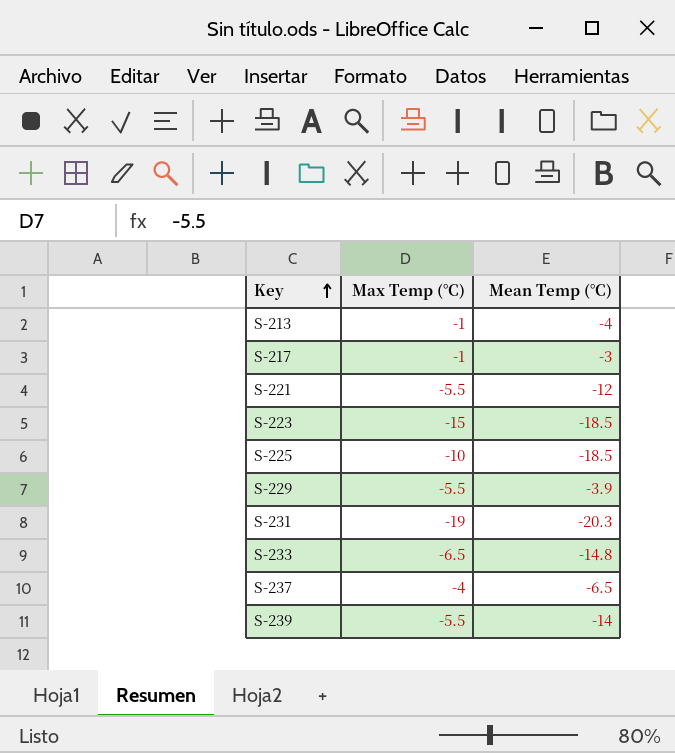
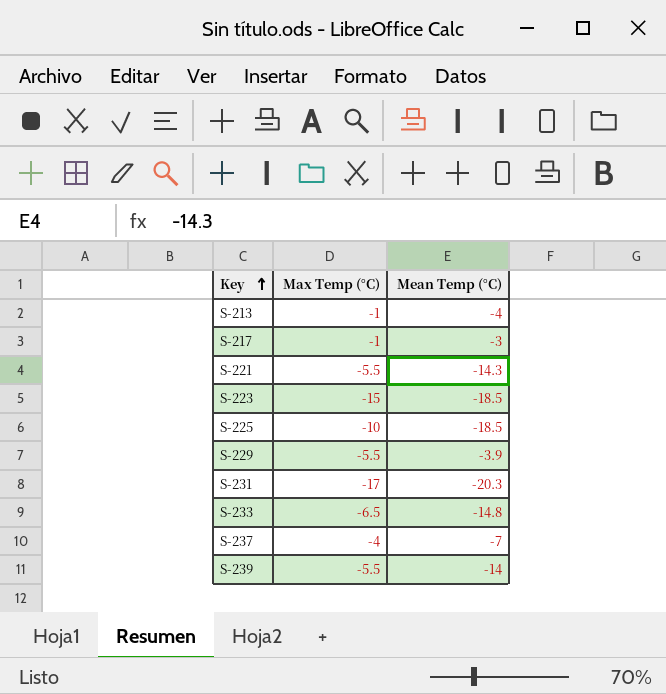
S-221 | Mean Temp (°C): -12 -> -14.3
S-231 | Max Temp (°C): -19 -> -17
S-237 | Mean Temp (°C): -6.5 -> -7

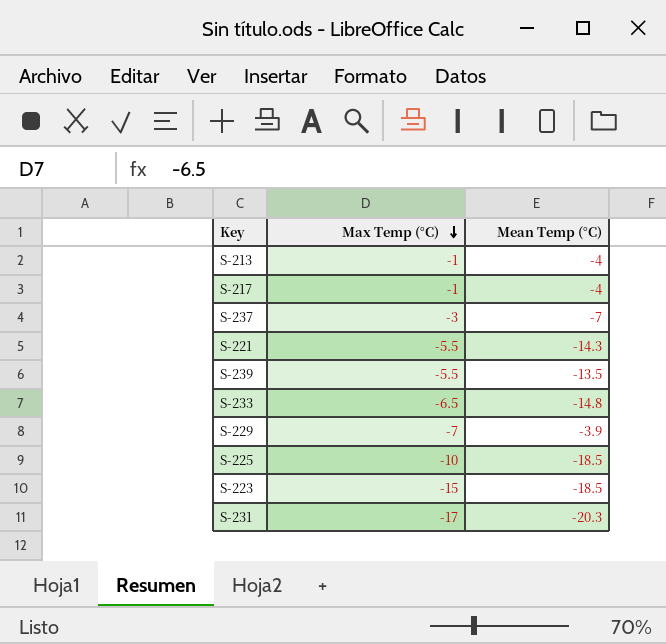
row order: Key ascending -> Max Temp (°C) descending
S-217 | Mean Temp (°C): -3 -> -4
S-237 | Max Temp (°C): -4 -> -3
S-239 | Mean Temp (°C): -14 -> -13.5
S-229 | Max Temp (°C): -5.5 -> -7

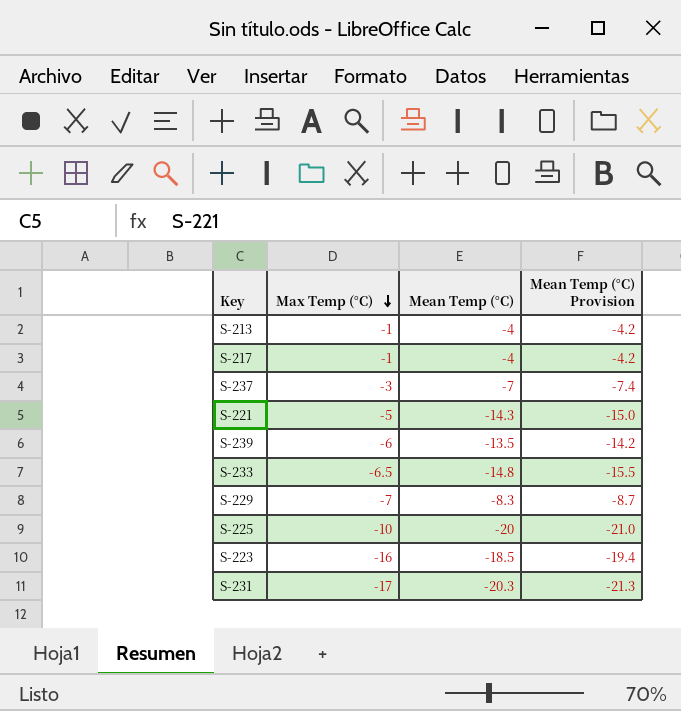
column Mean Temp (°C) Provision | formula: none -> [Mean Temp (°C)] * 1.05
S-221 | Max Temp (°C): -5.5 -> -5
S-239 | Max Temp (°C): -5.5 -> -6
S-229 | Mean Temp (°C): -3.9 -> -8.3
S-225 | Mean Temp (°C): -18.5 -> -20
S-223 | Max Temp (°C): -15 -> -16

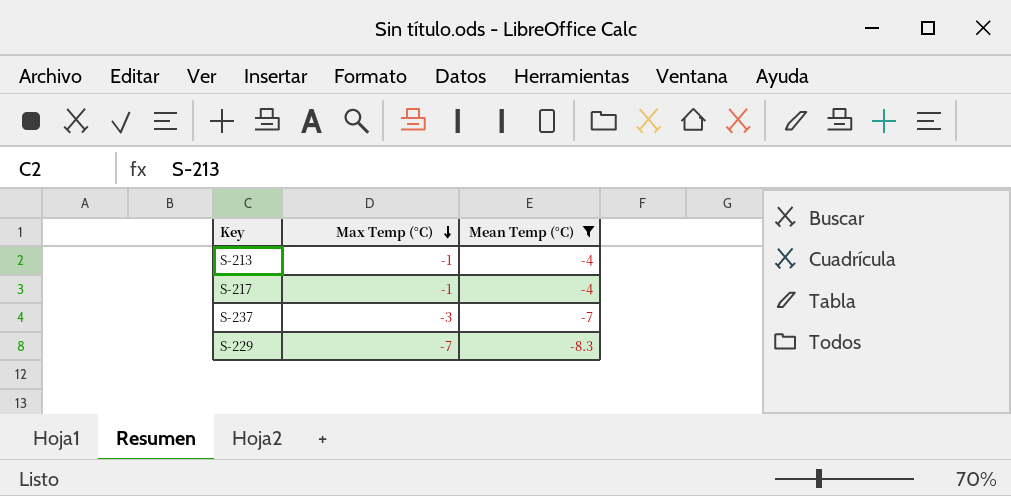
filter: none -> Mean Temp (°C) >= -8.3
column Mean Temp (°C) Provision | formula: [Mean Temp (°C)] * 1.05 -> none

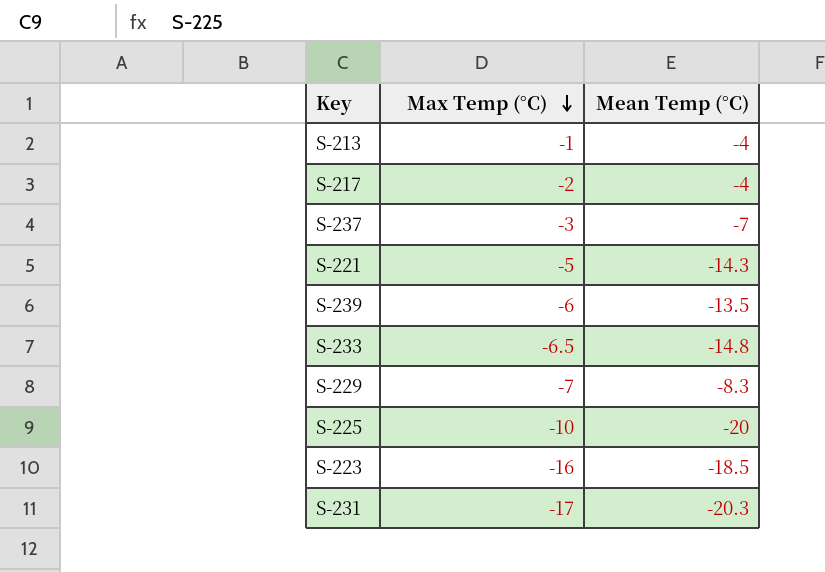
filter: Mean Temp (°C) >= -8.3 -> none
S-217 | Max Temp (°C): -1 -> -2

